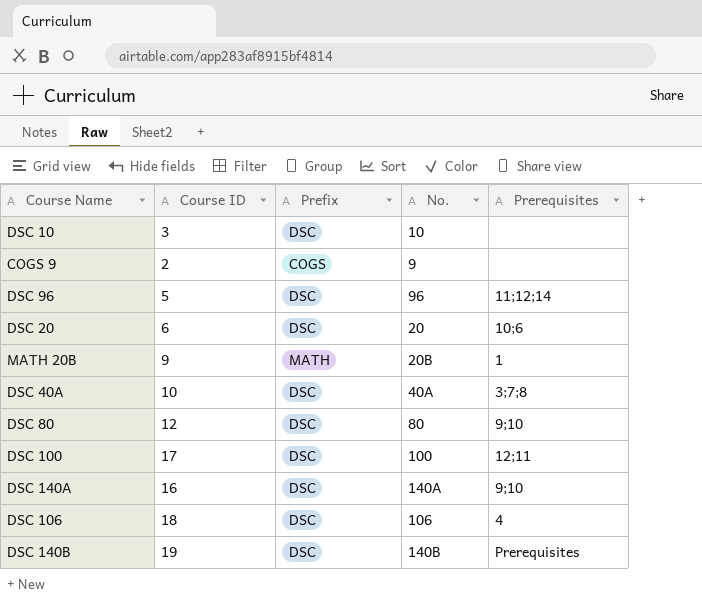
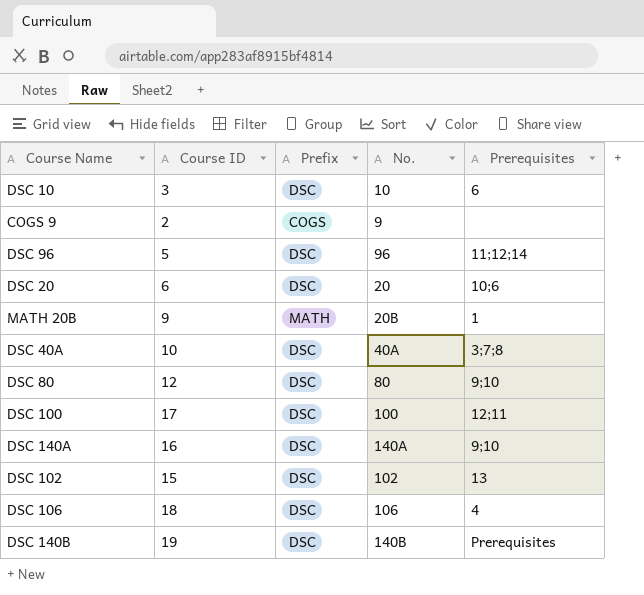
DSC 10 | Prerequisites: none -> 6
row DSC 102: none -> 15 | DSC | 102 | 13

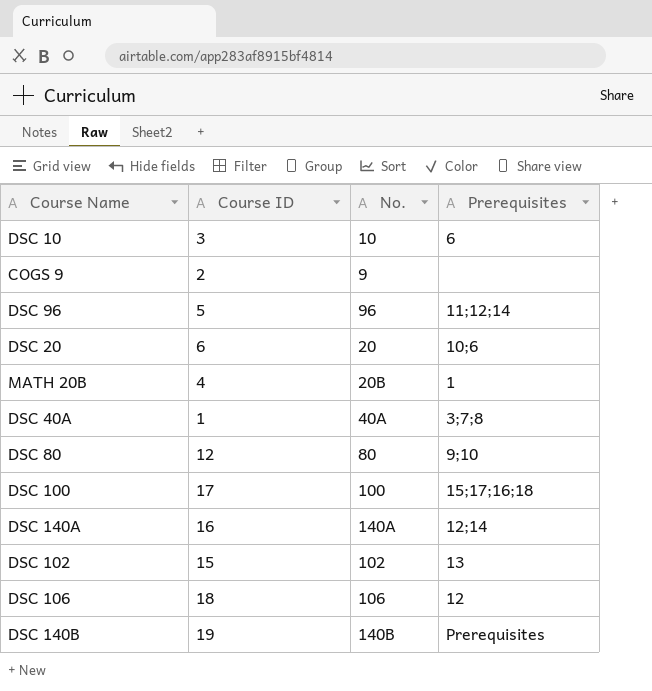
column Prefix | position: 3 -> none
MATH 20B | Course ID: 9 -> 4
DSC 40A | Course ID: 10 -> 1
DSC 100 | Prerequisites: 12;11 -> 15;17;16;18
DSC 140A | Prerequisites: 9;10 -> 12;14
DSC 106 | Prerequisites: 4 -> 12

